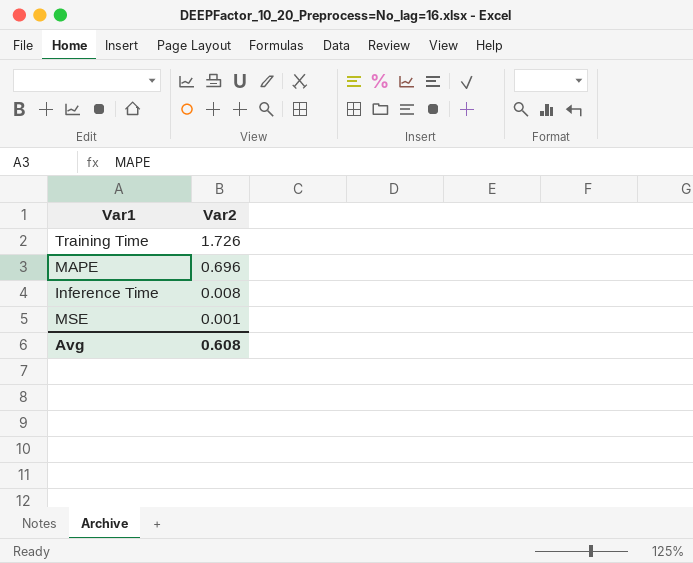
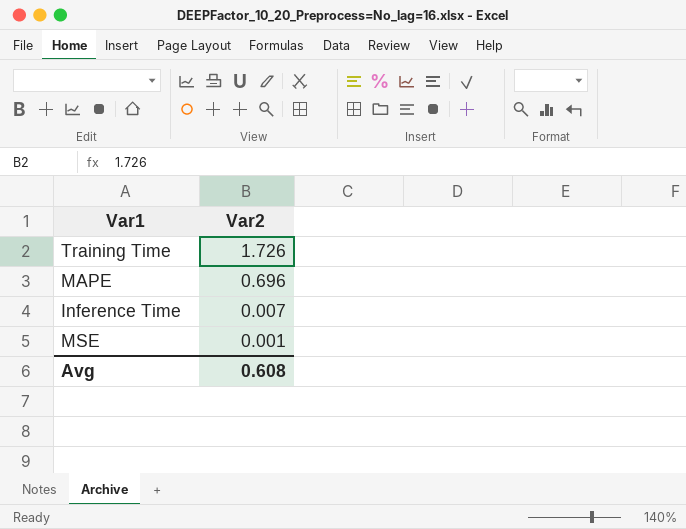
Inference Time | Var2: 0.008 -> 0.007

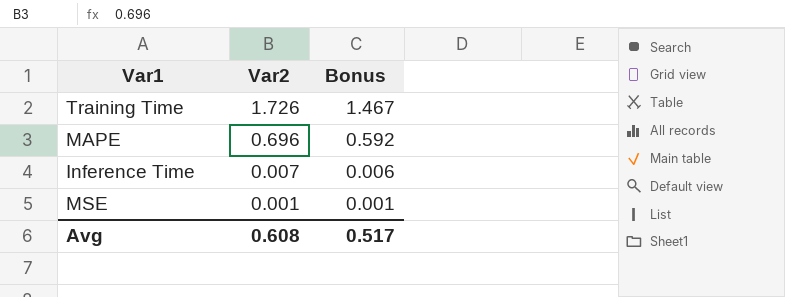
column Bonus | formula: none -> [Var2] * 0.85

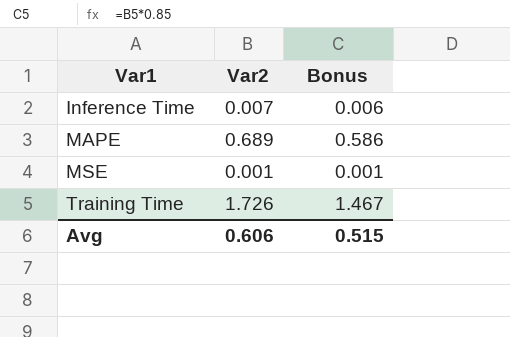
row order: Var2 descending -> Var1 ascending
MAPE | Var2: 0.696 -> 0.689
MAPE | Bonus: 0.592 -> 0.586
Avg | Var2: 0.608 -> 0.606
Avg | Bonus: 0.517 -> 0.515

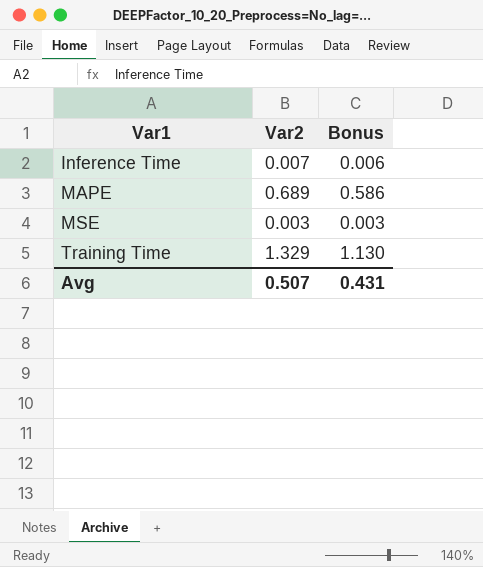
MSE | Var2: 0.001 -> 0.003
MSE | Bonus: 0.001 -> 0.003
Training Time | Var2: 1.726 -> 1.329
Training Time | Bonus: 1.467 -> 1.130
Avg | Var2: 0.606 -> 0.507
Avg | Bonus: 0.515 -> 0.431

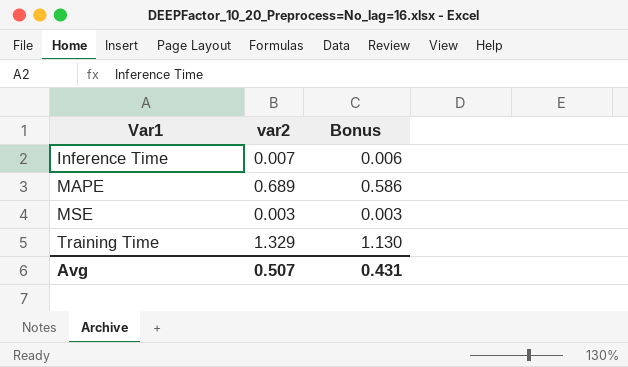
column name: Var2 -> var2

